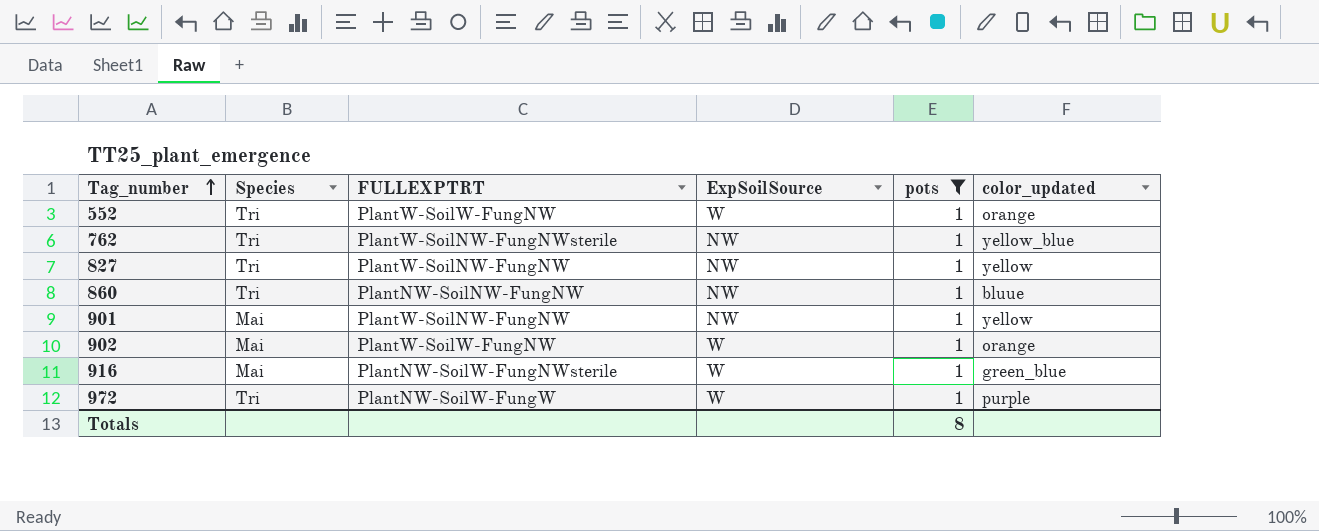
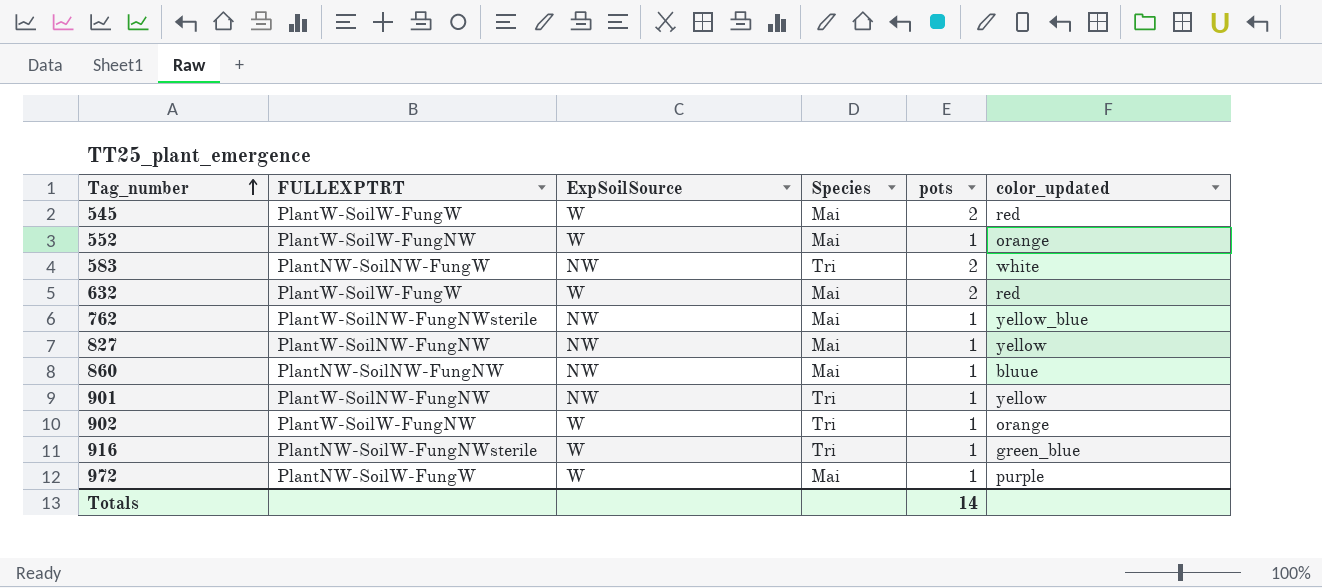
filter: pots = 1 -> none
column Species | position: 2 -> 4
552 | Species: Tri -> Mai
762 | Species: Tri -> Mai
827 | Species: Tri -> Mai
860 | Species: Tri -> Mai
901 | Species: Mai -> Tri
902 | Species: Mai -> Tri
916 | Species: Mai -> Tri
972 | Species: Tri -> Mai
Totals | pots: 8 -> 14

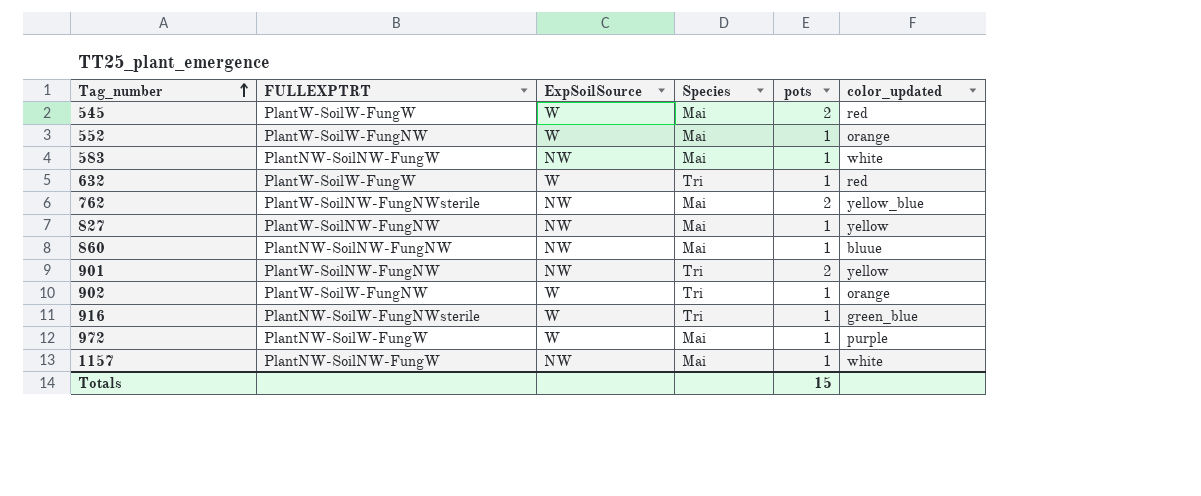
583 | Species: Tri -> Mai
583 | pots: 2 -> 1
632 | Species: Mai -> Tri
632 | pots: 2 -> 1
762 | pots: 1 -> 2
901 | pots: 1 -> 2
row 1157: none -> PlantNW-SoilNW-FungW | NW | Mai | 1 | white
Totals | pots: 14 -> 15

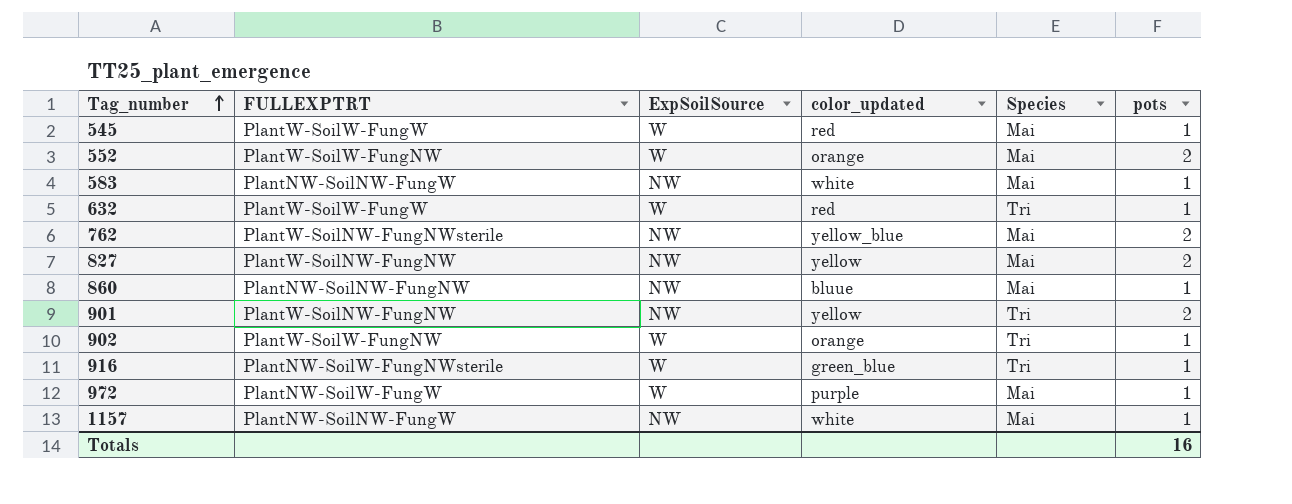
column color_updated | position: 6 -> 4
545 | pots: 2 -> 1
552 | pots: 1 -> 2
827 | pots: 1 -> 2
Totals | pots: 15 -> 16

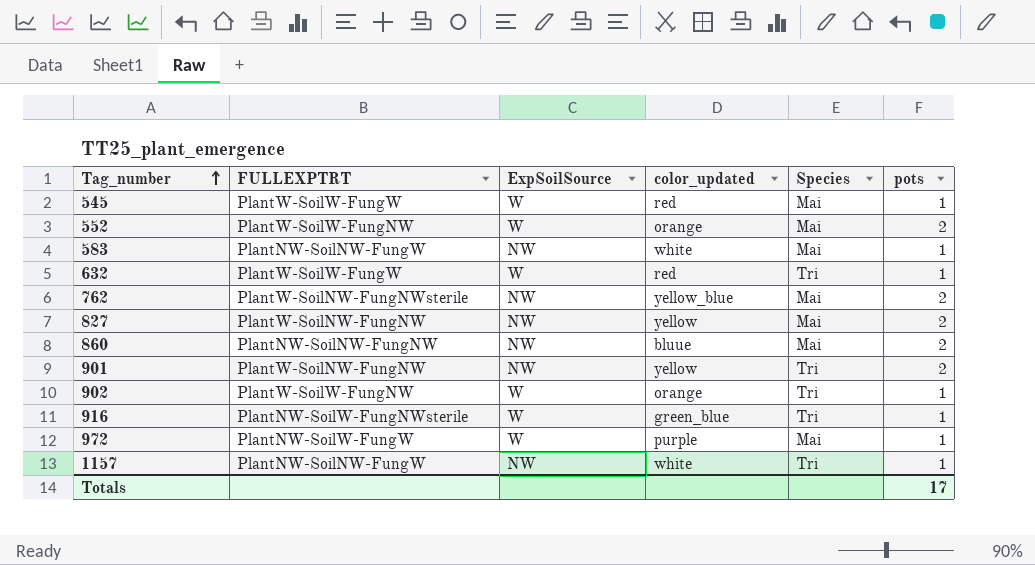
860 | pots: 1 -> 2
1157 | Species: Mai -> Tri
Totals | pots: 16 -> 17

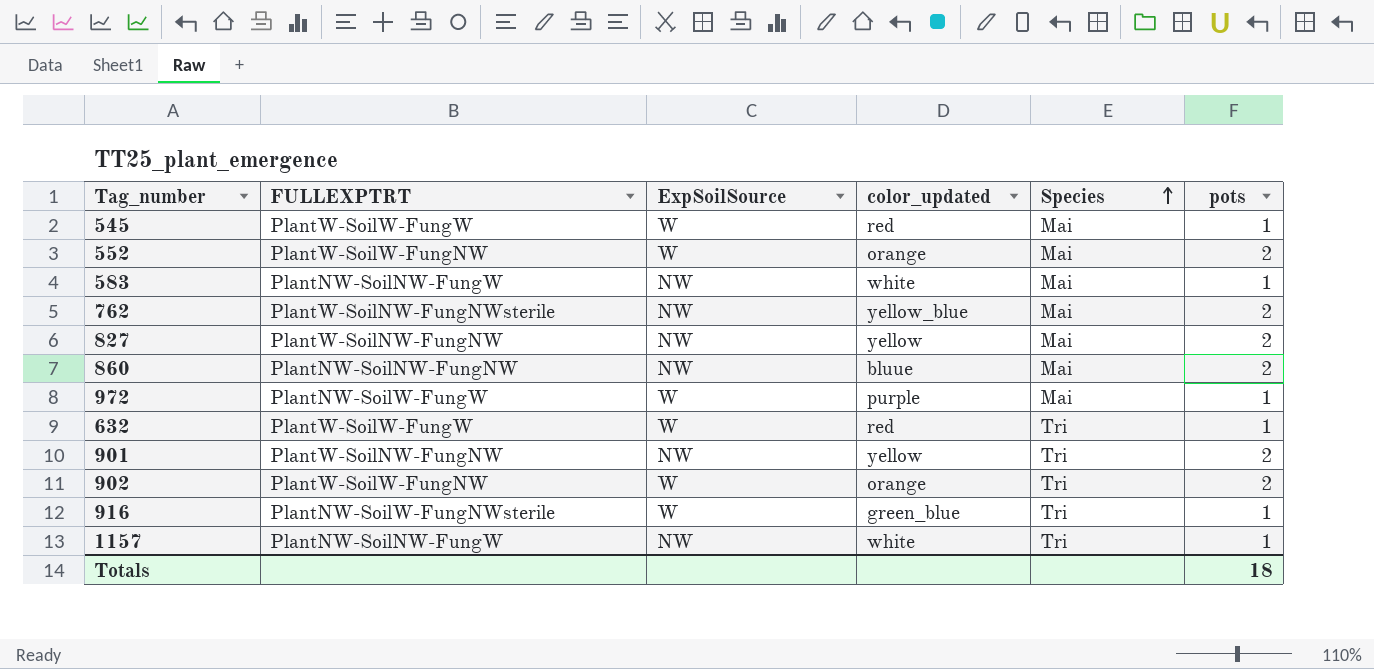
row order: Tag_number ascending -> Species ascending
902 | pots: 1 -> 2
Totals | pots: 17 -> 18

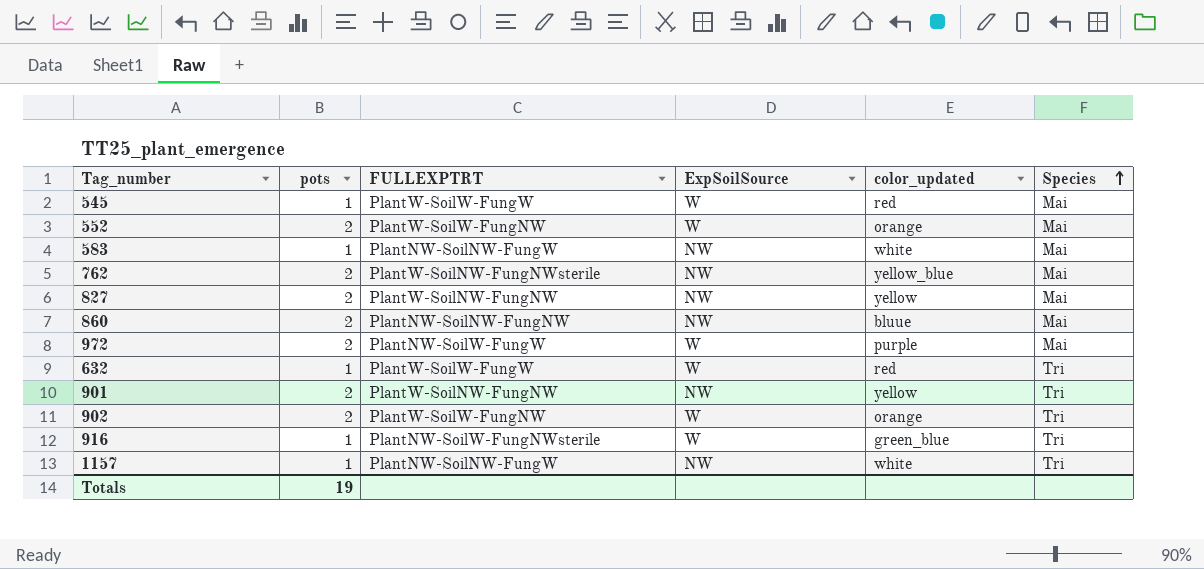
column pots | position: 6 -> 2
972 | pots: 1 -> 2
Totals | pots: 18 -> 19

